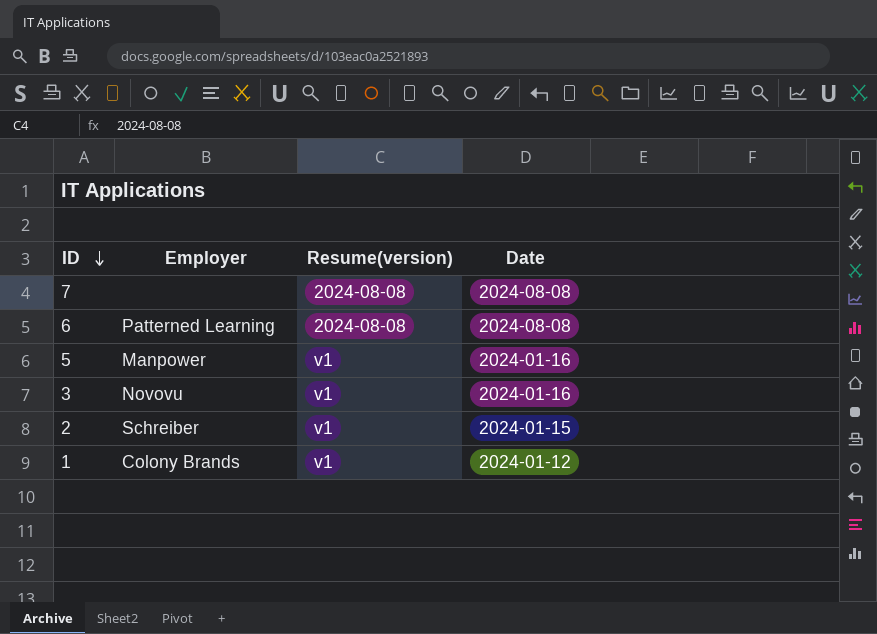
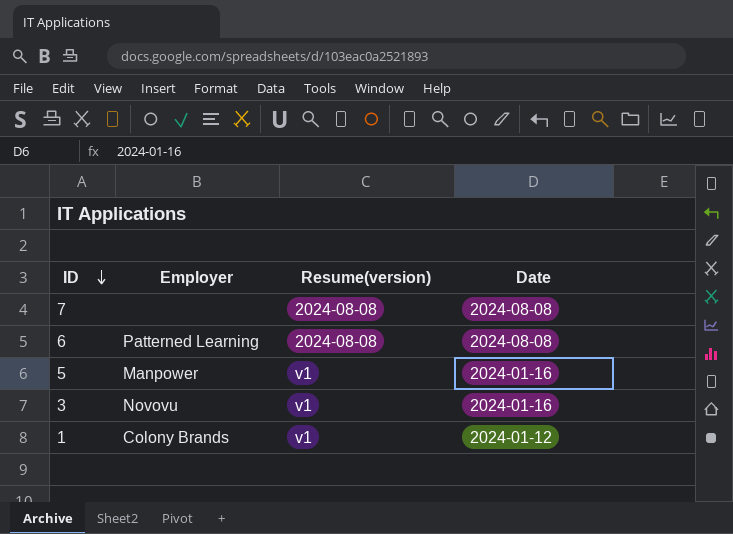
row 2: Schreiber | v1 | 2024-01-15 -> none

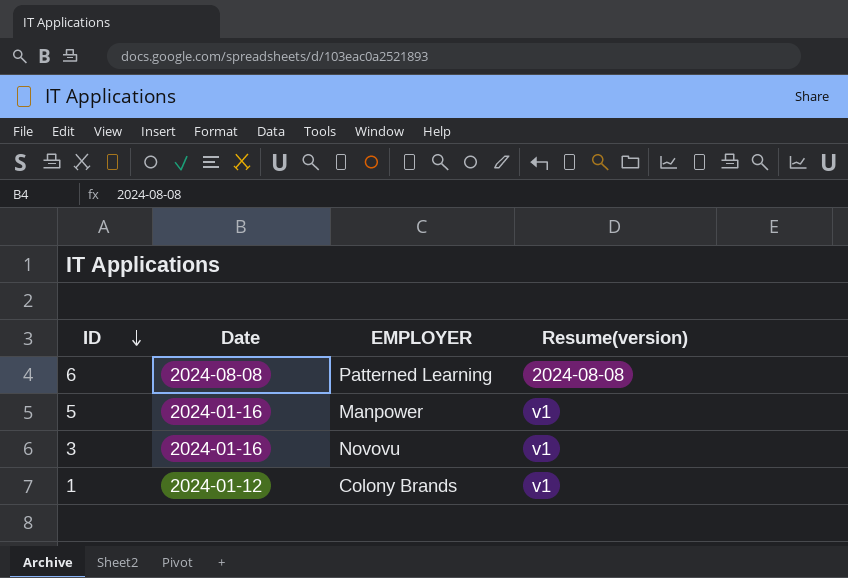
column Date | position: 4 -> 2
column name: Employer -> EMPLOYER
row 7: none | 2024-08-08 | 2024-08-08 -> none

